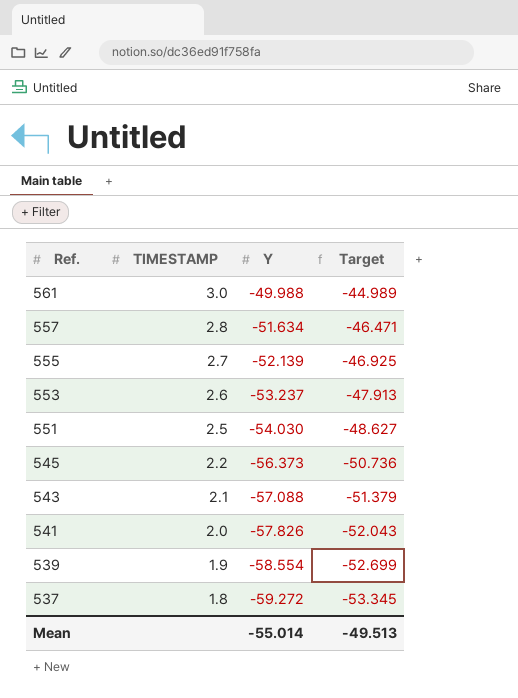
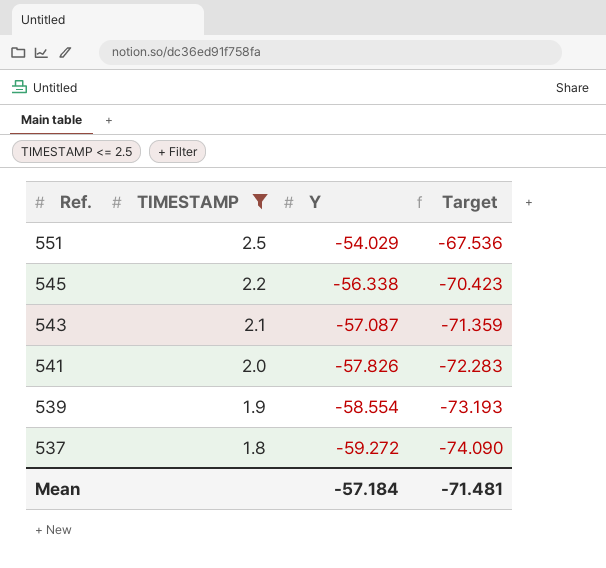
filter: none -> TIMESTAMP <= 2.5
column Target | formula: [Y] * 0.9 -> [Y] * 1.25
551 | Y: -54.030 -> -54.029
545 | Y: -56.373 -> -56.338
543 | Y: -57.088 -> -57.087
Mean | Y: -55.014 -> -57.184
Mean | Target: -49.513 -> -71.481

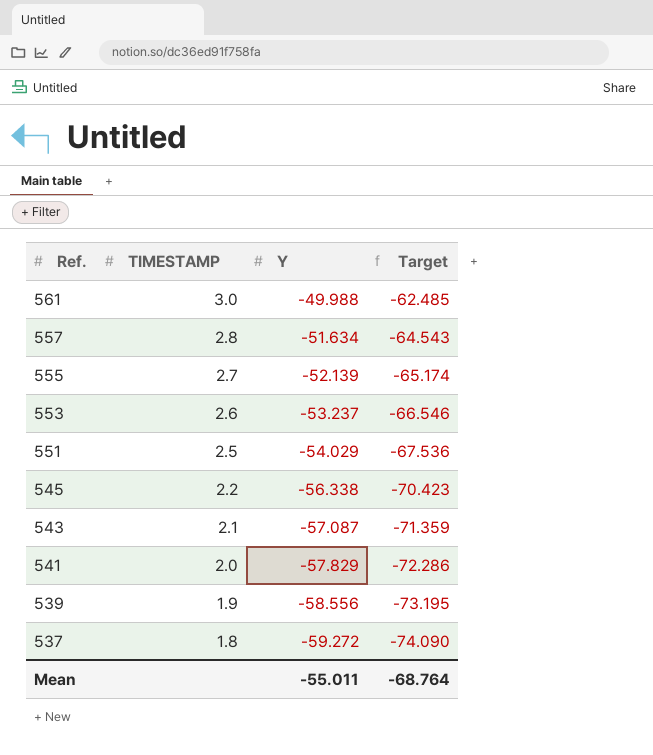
filter: TIMESTAMP <= 2.5 -> none
541 | Y: -57.826 -> -57.829
541 | Target: -72.283 -> -72.286
539 | Y: -58.554 -> -58.556
539 | Target: -73.193 -> -73.195
Mean | Y: -57.184 -> -55.011
Mean | Target: -71.481 -> -68.764

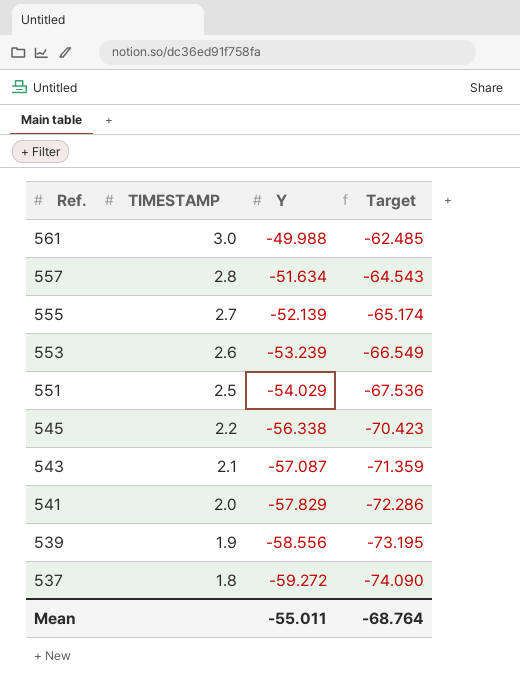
553 | Y: -53.237 -> -53.239
553 | Target: -66.546 -> -66.549

